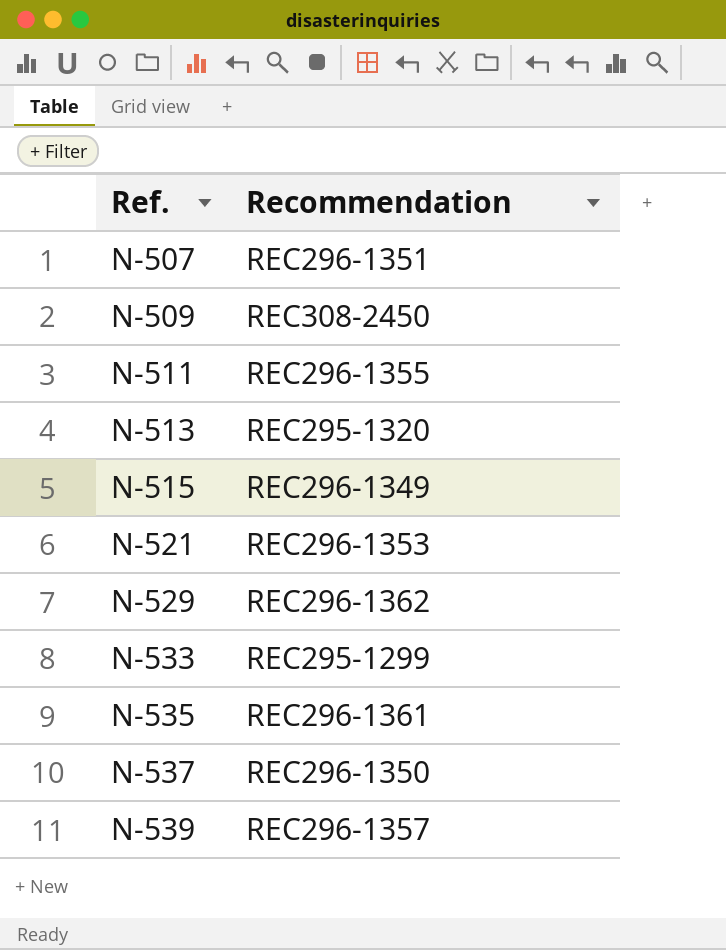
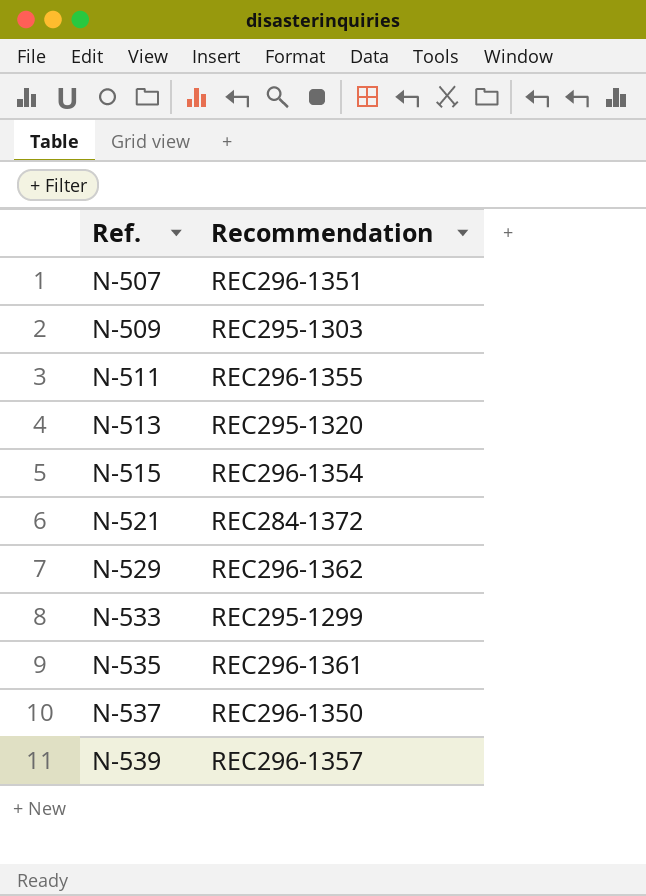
N-509 | Recommendation: REC308-2450 -> REC295-1303
N-515 | Recommendation: REC296-1349 -> REC296-1354
N-521 | Recommendation: REC296-1353 -> REC284-1372

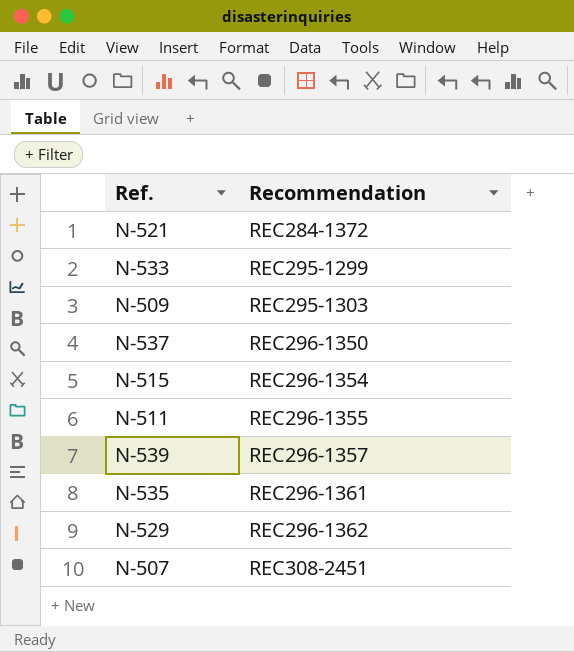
row order: Ref. ascending -> Recommendation ascending
row N-513: REC295-1320 -> none
N-507 | Recommendation: REC296-1351 -> REC308-2451

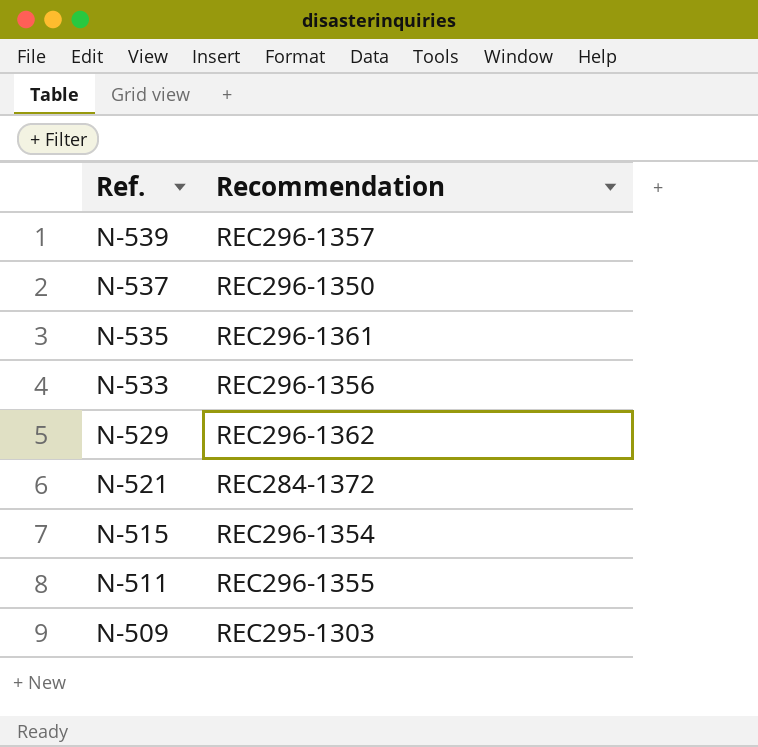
row order: Recommendation ascending -> Ref. descending
row N-507: REC308-2451 -> none
N-533 | Recommendation: REC295-1299 -> REC296-1356

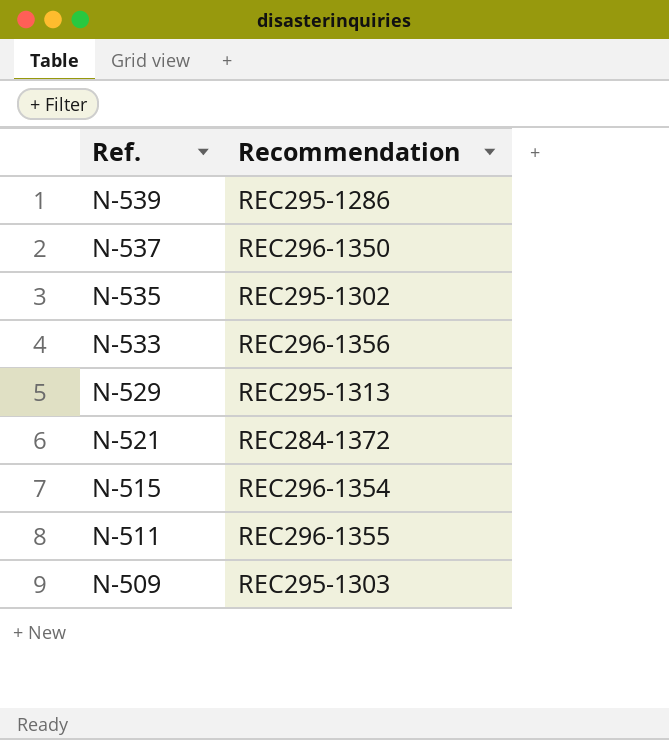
N-539 | Recommendation: REC296-1357 -> REC295-1286
N-535 | Recommendation: REC296-1361 -> REC295-1302
N-529 | Recommendation: REC296-1362 -> REC295-1313

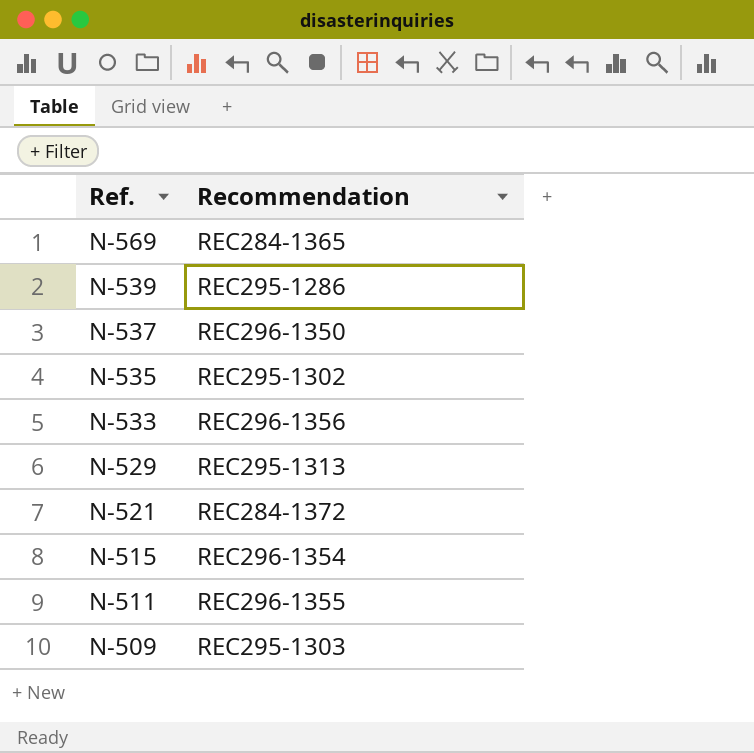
row N-569: none -> REC284-1365

